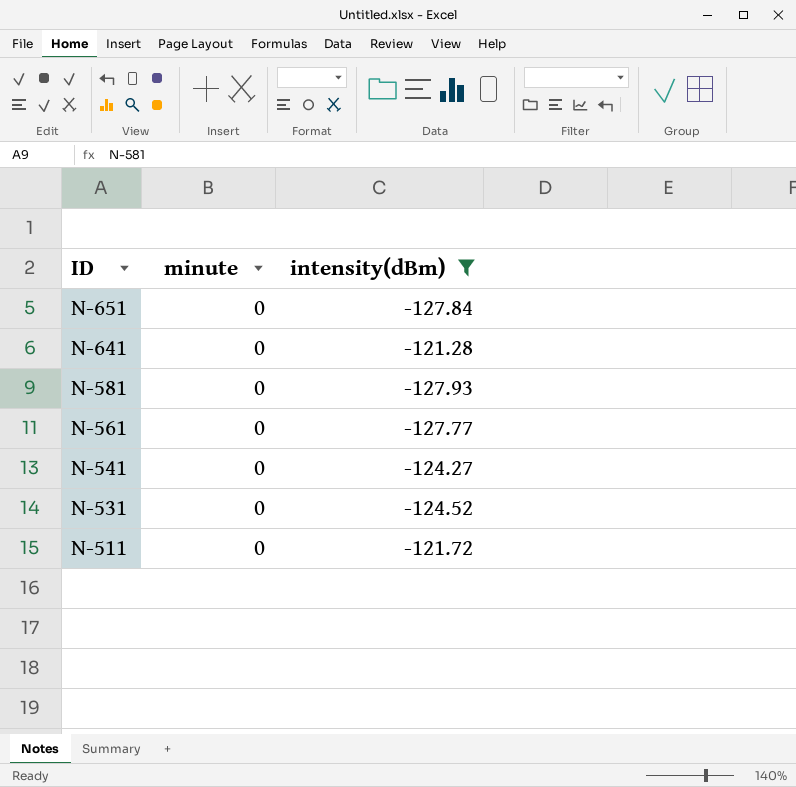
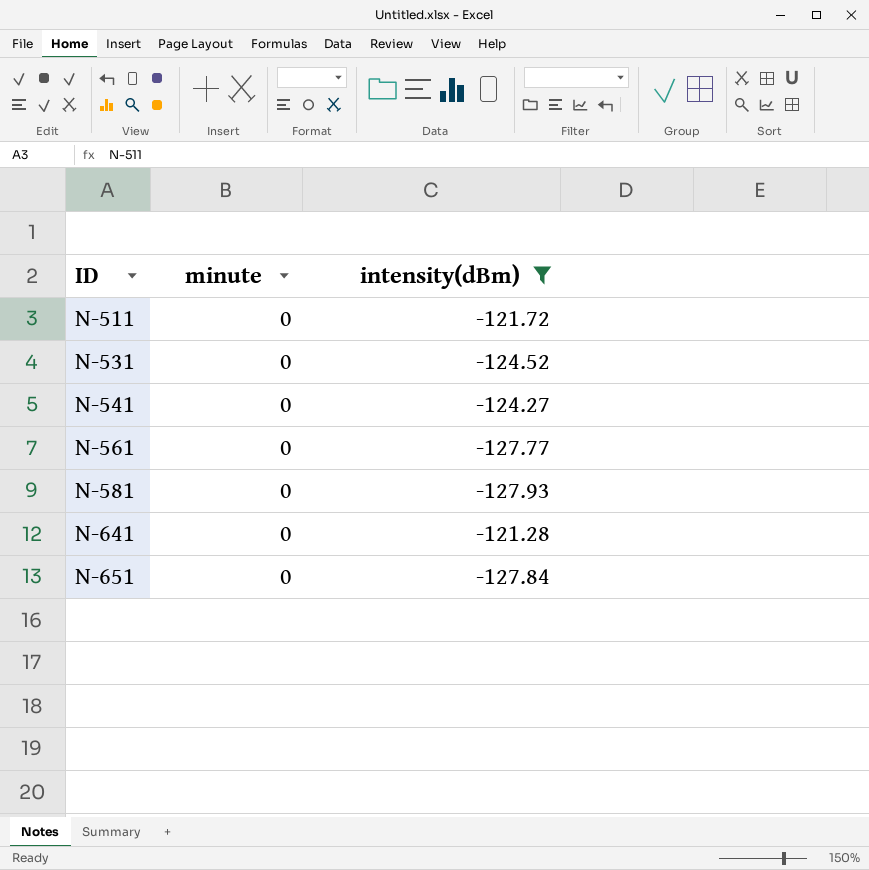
row order: ID descending -> ID ascending

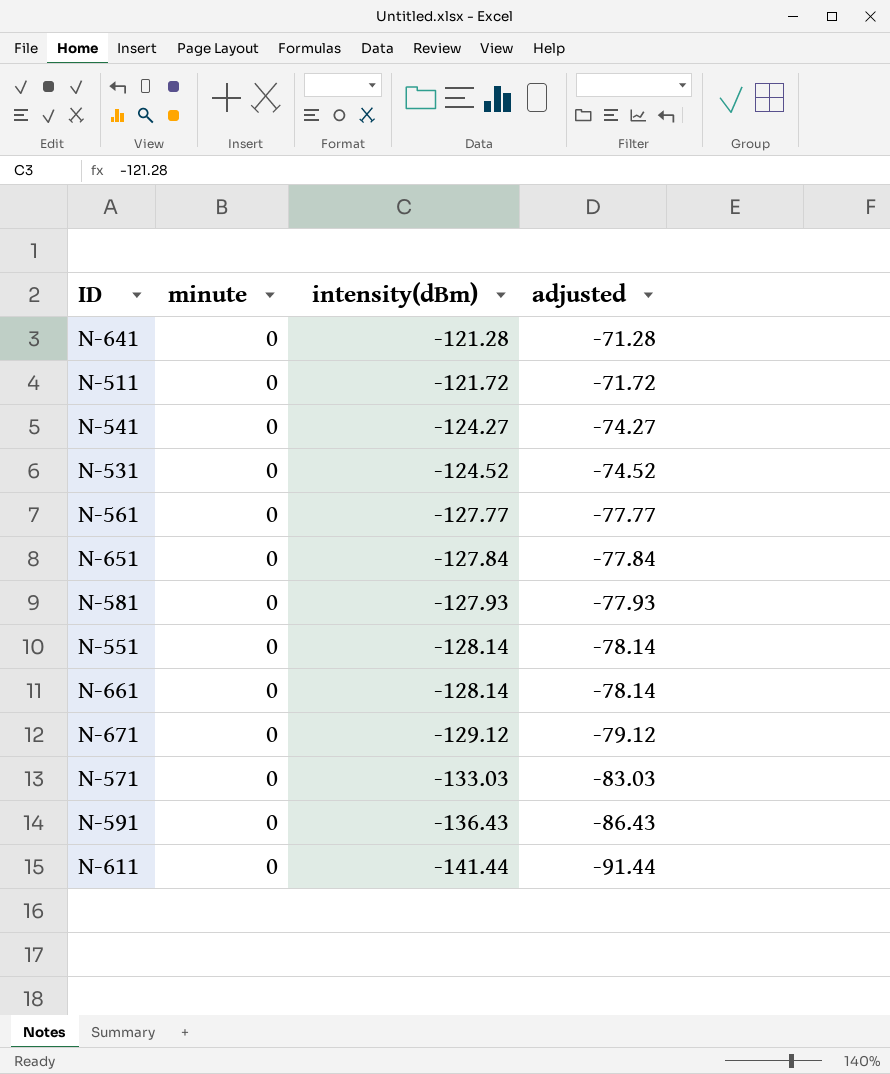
filter: intensity(dBm) >= -127.93 -> none
row order: ID ascending -> intensity(dBm) descending
column adjusted | formula: none -> [intensity(dBm)] + 50

